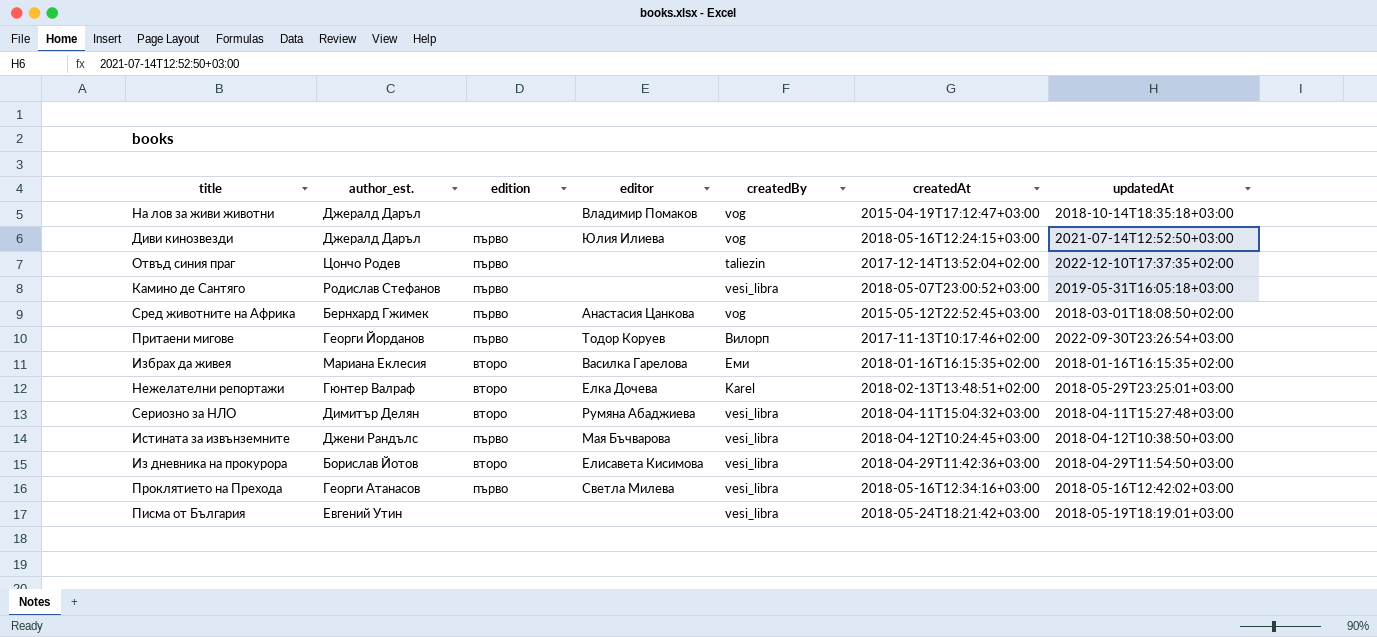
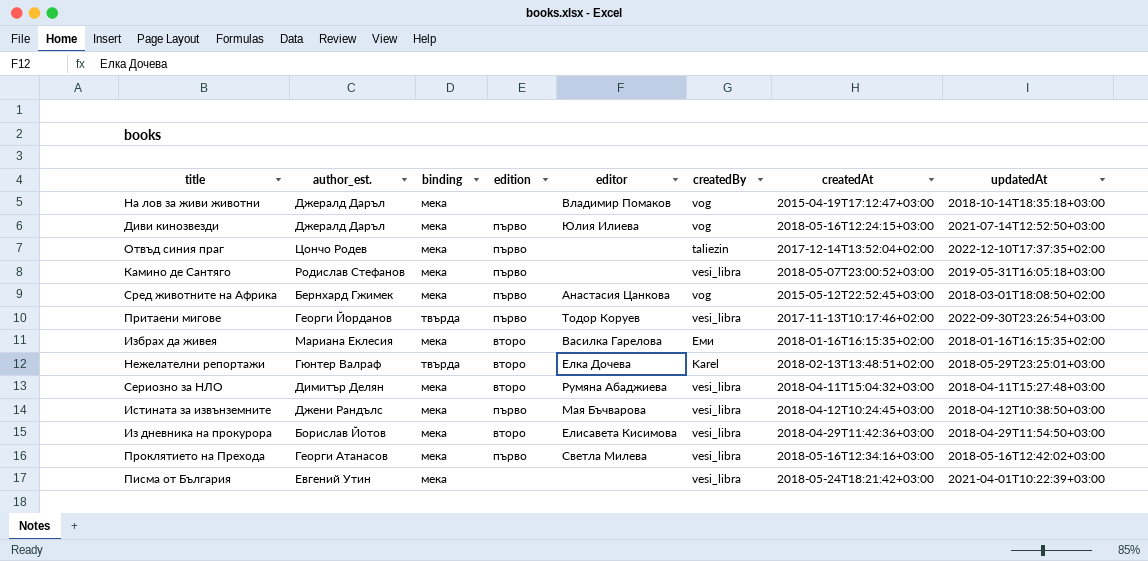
column binding | position: none -> 3
Притаени мигове | createdBy: Вилорп -> vesi_libra
Писма от България | updatedAt: 2018-05-19T18:19:01+03:00 -> 2021-04-01T10:22:39+03:00

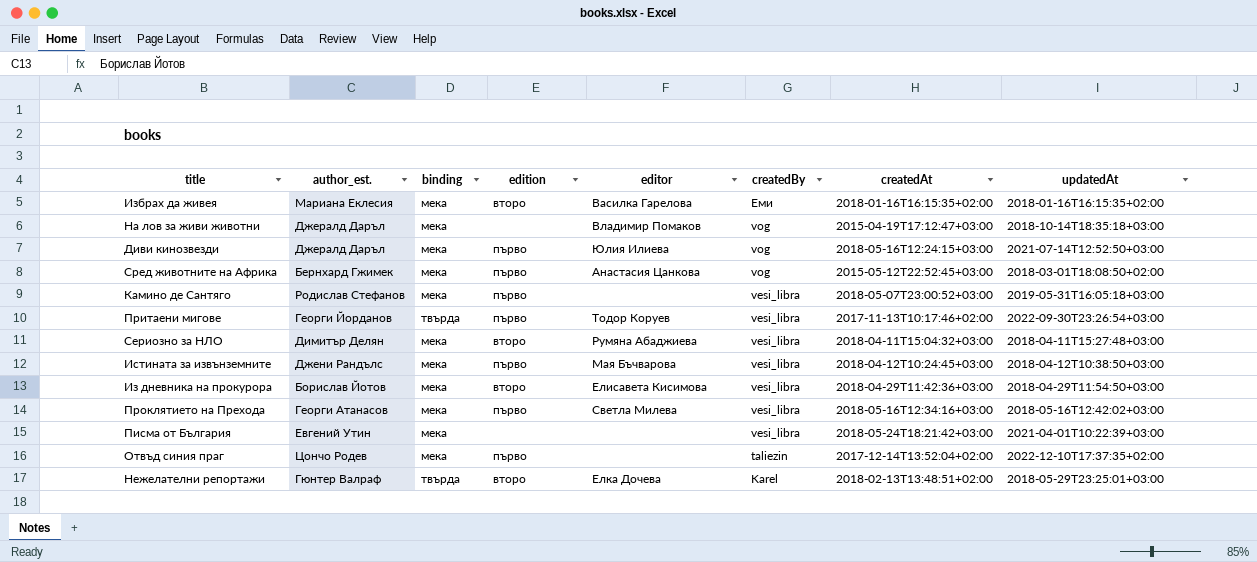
row order: none -> createdBy descending

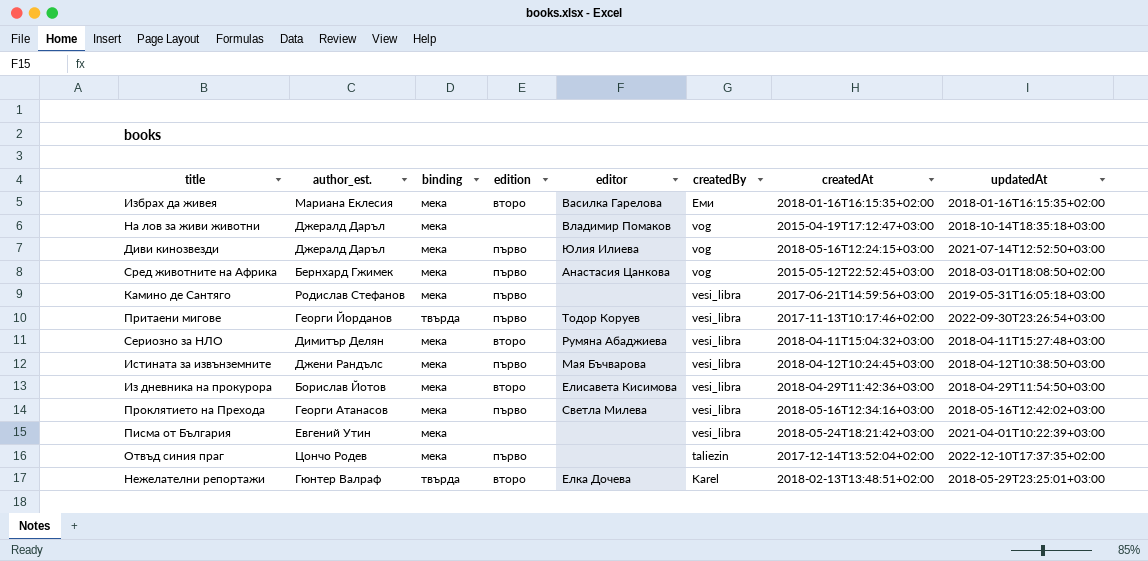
Камино де Сантяго | createdAt: 2018-05-07T23:00:52+03:00 -> 2017-06-21T14:59:56+03:00

